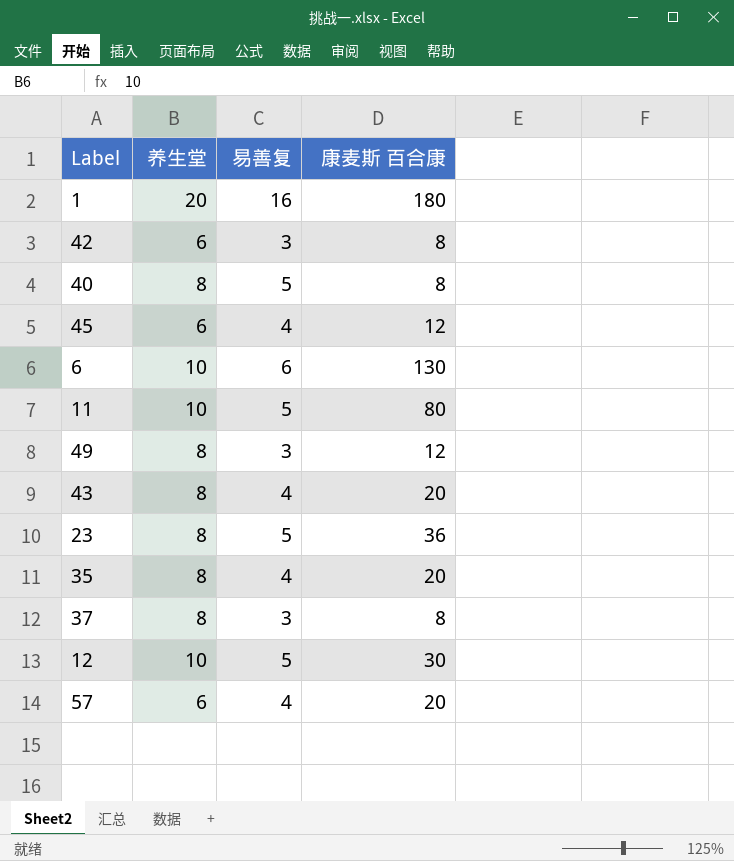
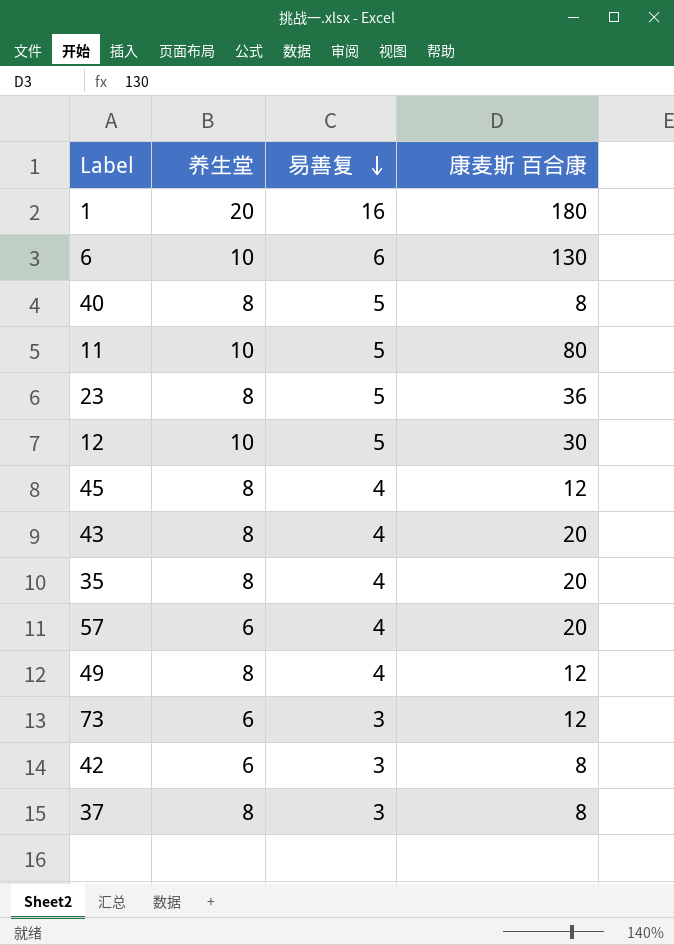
row order: none -> 易善复 descending
45 | 养生堂: 6 -> 8
49 | 易善复: 3 -> 4
row 73: none -> 6 | 3 | 12

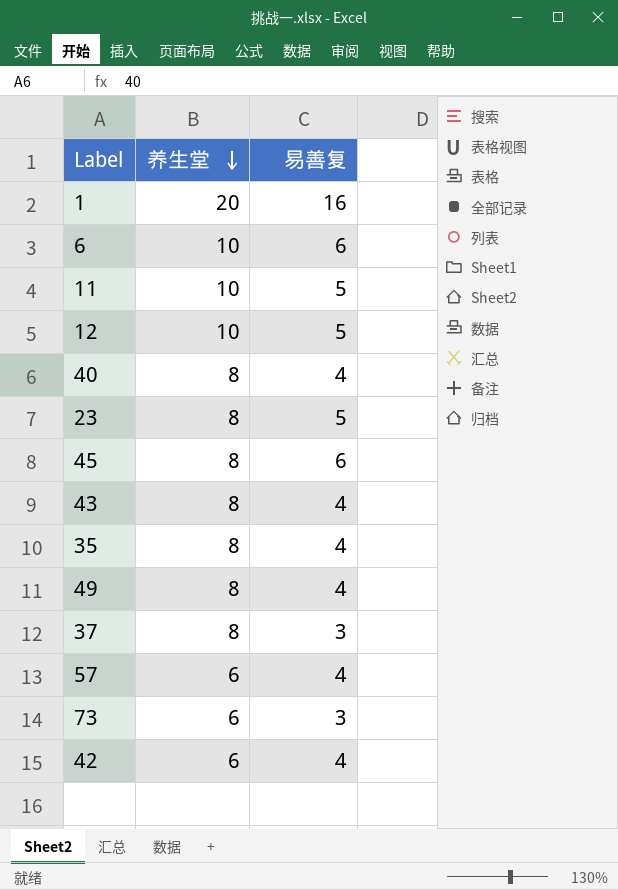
row order: 易善复 descending -> 养生堂 descending
column 康麦斯 百合康 | position: 4 -> none
40 | 易善复: 5 -> 4
45 | 易善复: 4 -> 6
42 | 易善复: 3 -> 4

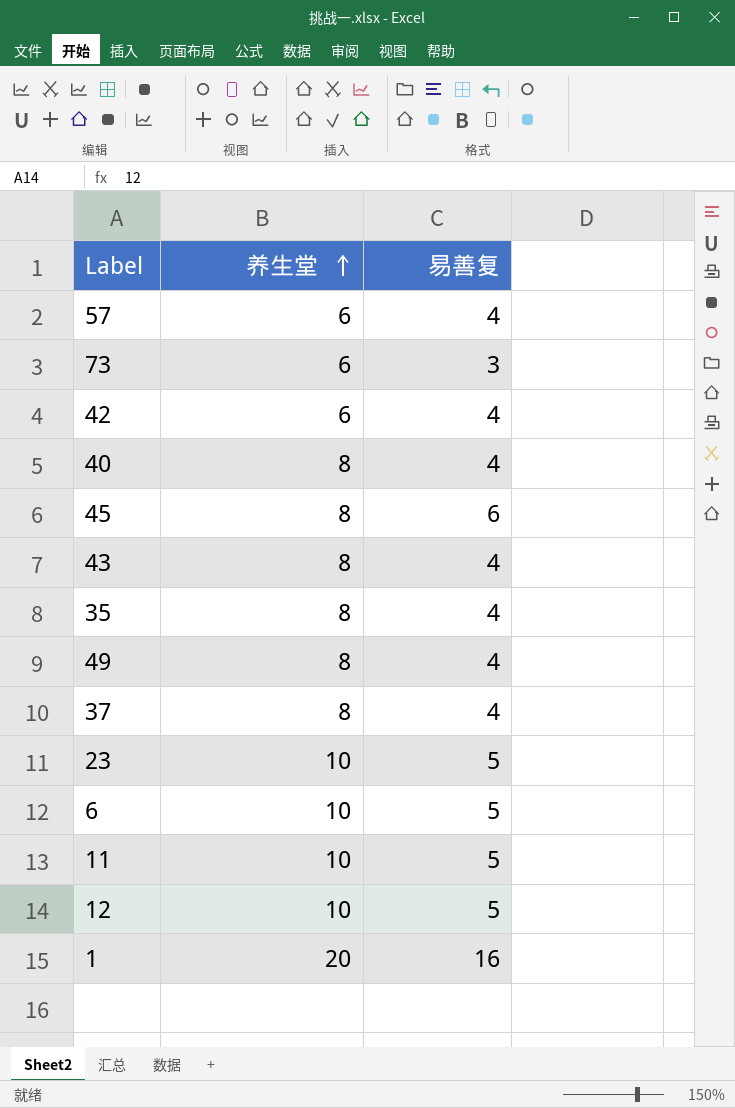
row order: 养生堂 descending -> 养生堂 ascending
37 | 易善复: 3 -> 4
23 | 养生堂: 8 -> 10
6 | 易善复: 6 -> 5

